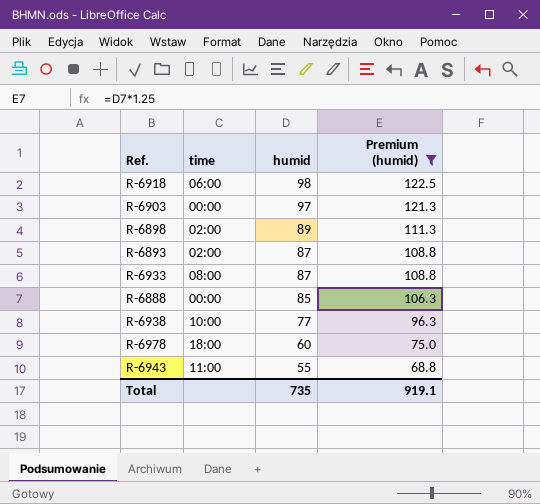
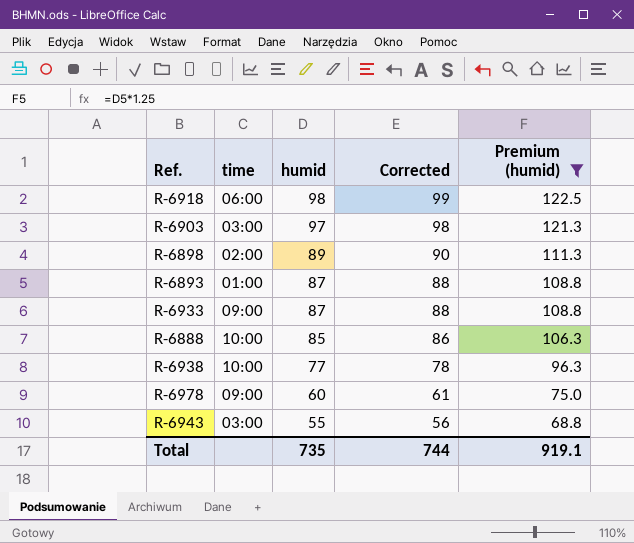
column Corrected | formula: none -> [humid] + 1
R-6903 | time: 00:00 -> 03:00
R-6893 | time: 02:00 -> 01:00
R-6933 | time: 08:00 -> 09:00
R-6888 | time: 00:00 -> 10:00
R-6978 | time: 18:00 -> 09:00
R-6943 | time: 11:00 -> 03:00

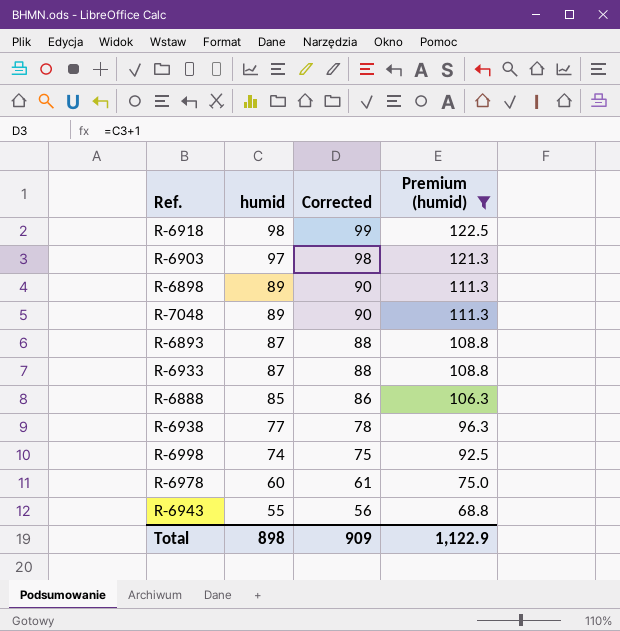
column time | position: 2 -> none
row R-7048: none -> 89 | 90 | 111.3
row R-6998: none -> 74 | 75 | 92.5
Total | humid: 735 -> 898
Total | Corrected: 744 -> 909
Total | Premium (humid): 919.1 -> 1,122.9

